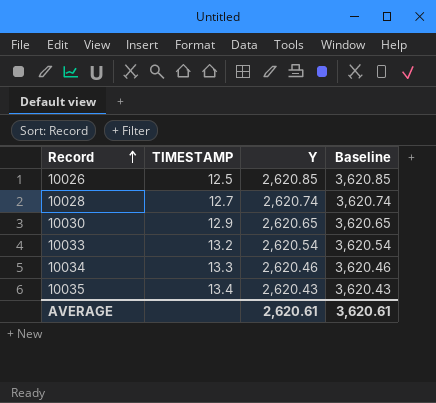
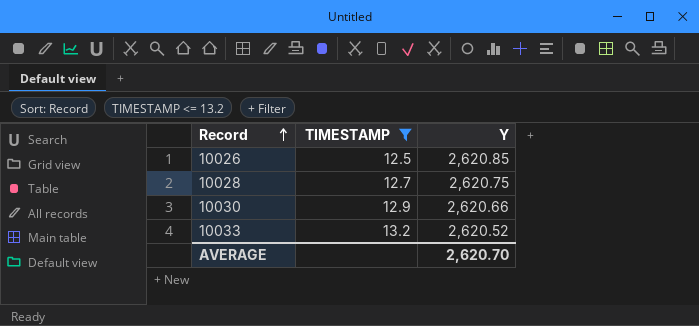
filter: none -> TIMESTAMP <= 13.2
column Baseline | formula: [Y] + 1000 -> none
10028 | Y: 2,620.74 -> 2,620.75
10030 | Y: 2,620.65 -> 2,620.66
10033 | Y: 2,620.54 -> 2,620.52
AVERAGE | Y: 2,620.61 -> 2,620.70

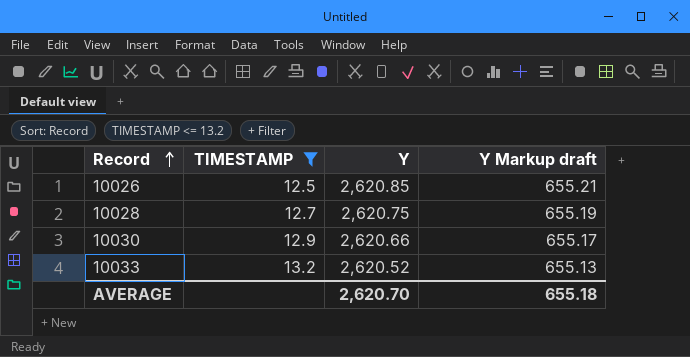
column Y Markup draft | formula: none -> [Y] * 0.25

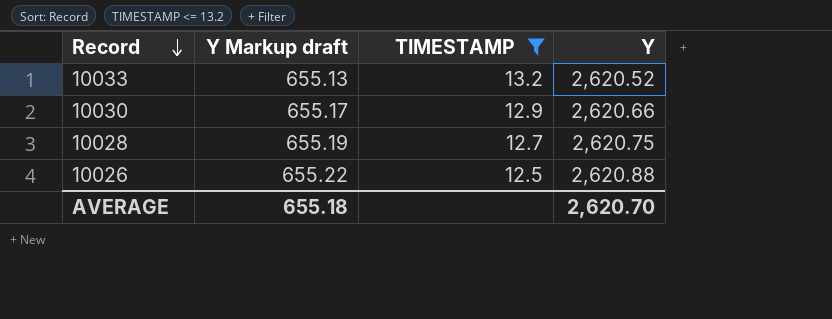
row order: Record ascending -> Record descending
column Y Markup draft | position: 4 -> 2
10026 | Y Markup draft: 655.21 -> 655.22
10026 | Y: 2,620.85 -> 2,620.88

